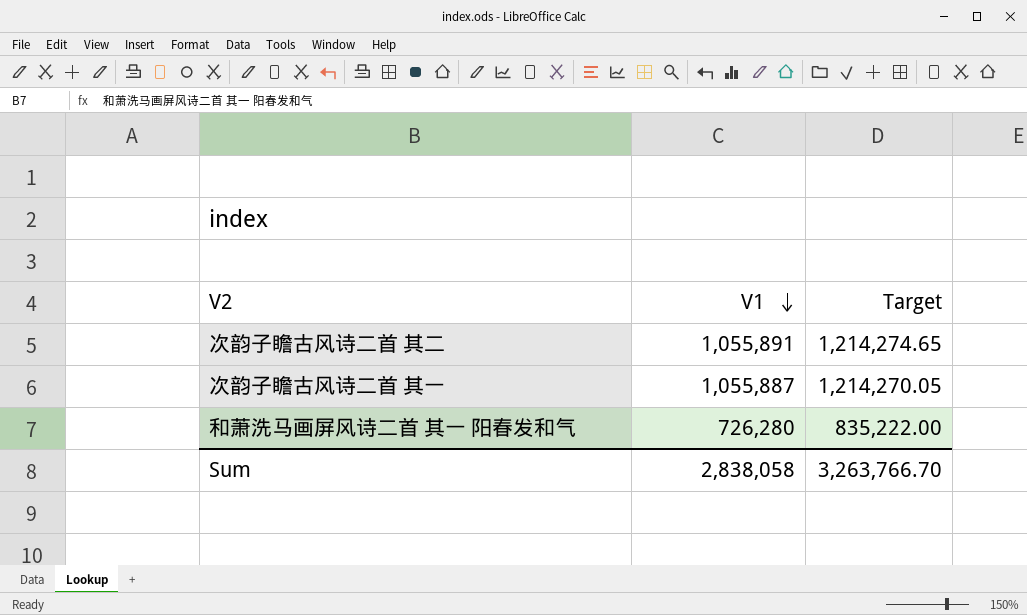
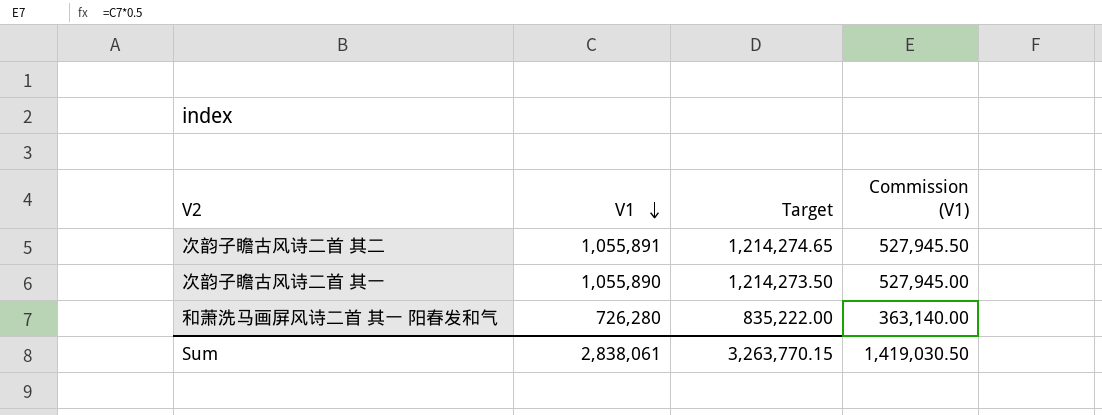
column Commission (V1) | formula: none -> [V1] * 0.5
次韵子瞻古风诗二首 其一 | V1: 1,055,887 -> 1,055,890
次韵子瞻古风诗二首 其一 | Target: 1,214,270.05 -> 1,214,273.50
Sum | V1: 2,838,058 -> 2,838,061
Sum | Target: 3,263,766.70 -> 3,263,770.15

